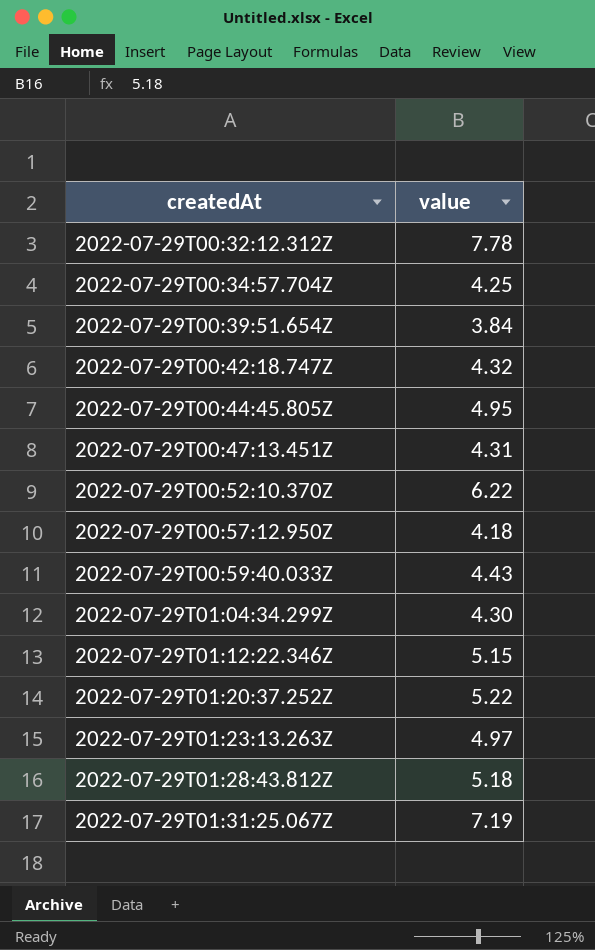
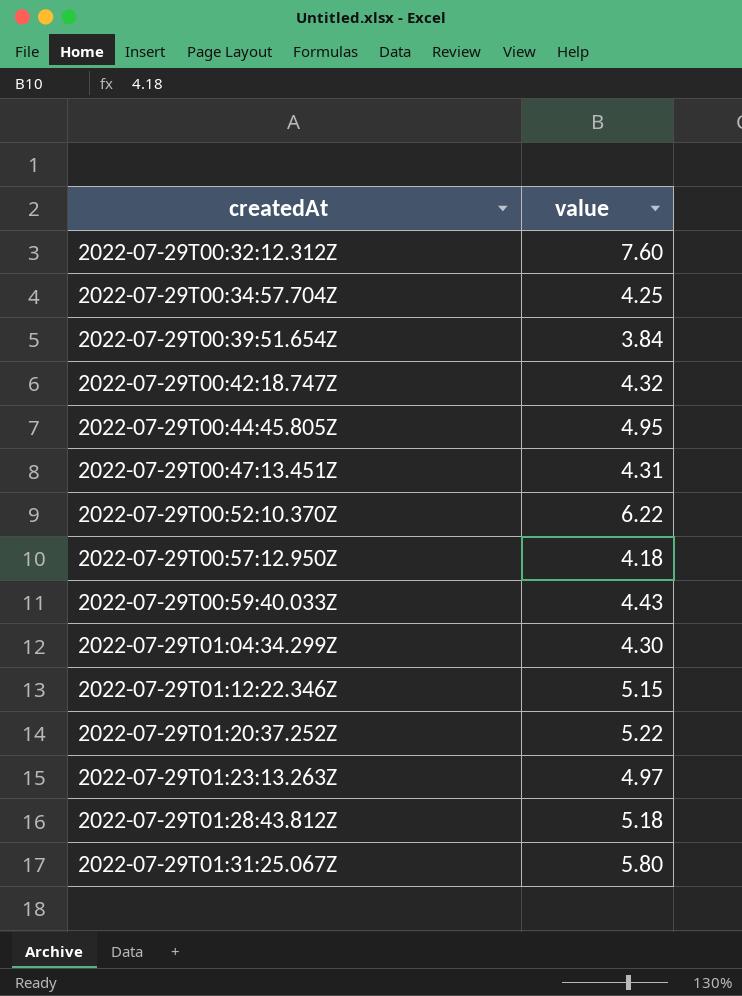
2022-07-29T00:32:12.312Z | value: 7.78 -> 7.60
2022-07-29T01:31:25.067Z | value: 7.19 -> 5.80

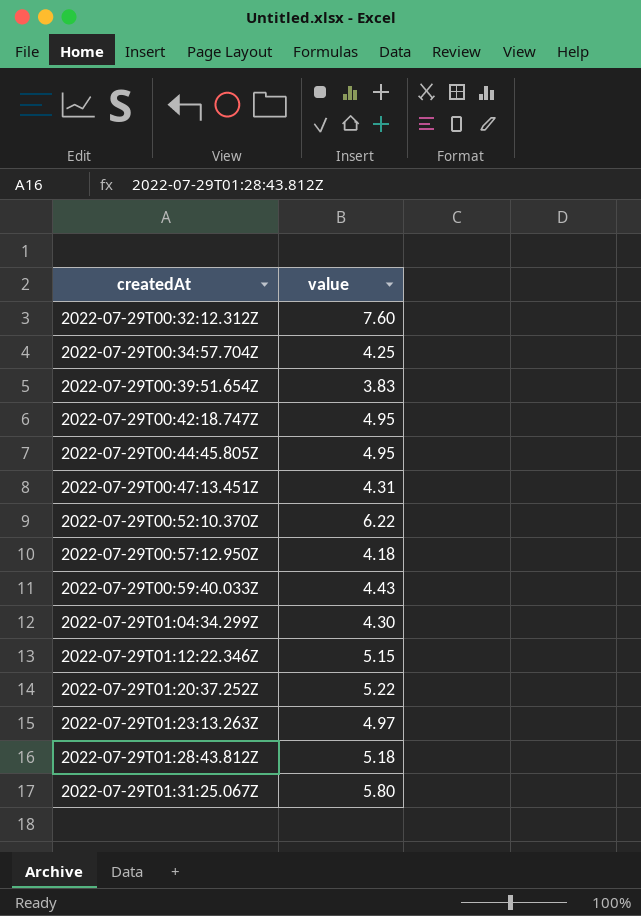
2022-07-29T00:39:51.654Z | value: 3.84 -> 3.83
2022-07-29T00:42:18.747Z | value: 4.32 -> 4.95

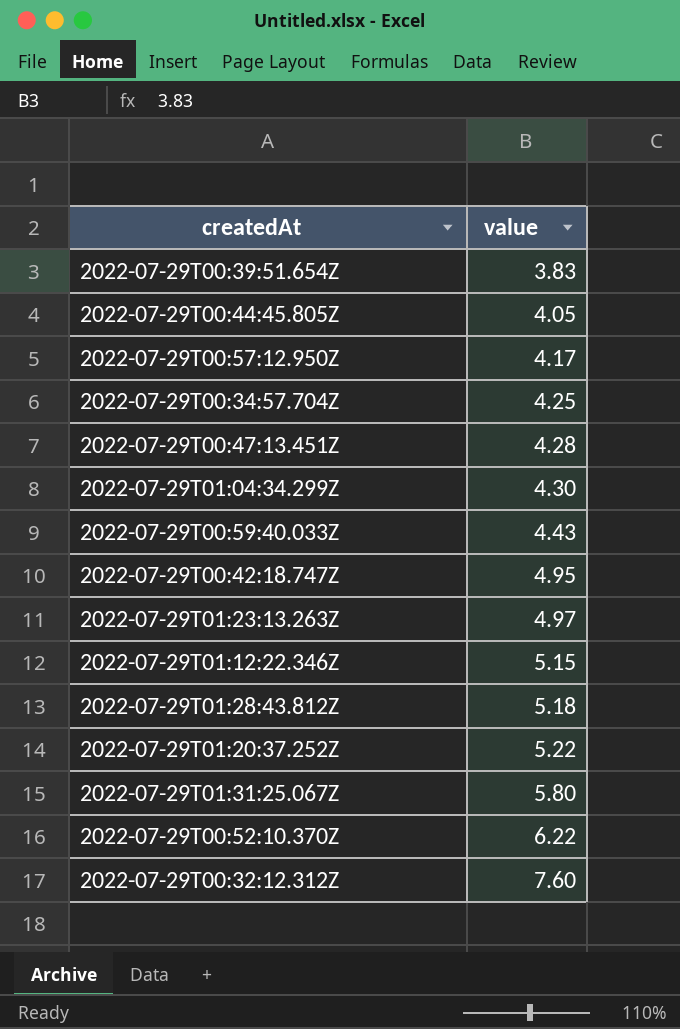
row order: createdAt ascending -> value ascending
2022-07-29T00:44:45.805Z | value: 4.95 -> 4.05
2022-07-29T00:57:12.950Z | value: 4.18 -> 4.17
2022-07-29T00:47:13.451Z | value: 4.31 -> 4.28

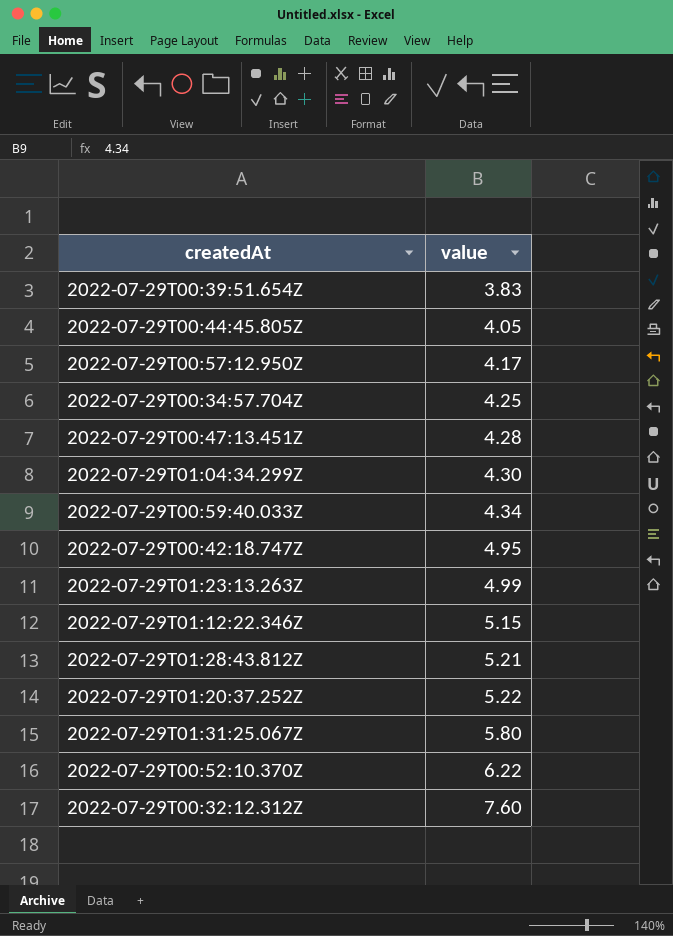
2022-07-29T00:59:40.033Z | value: 4.43 -> 4.34
2022-07-29T01:23:13.263Z | value: 4.97 -> 4.99
2022-07-29T01:28:43.812Z | value: 5.18 -> 5.21

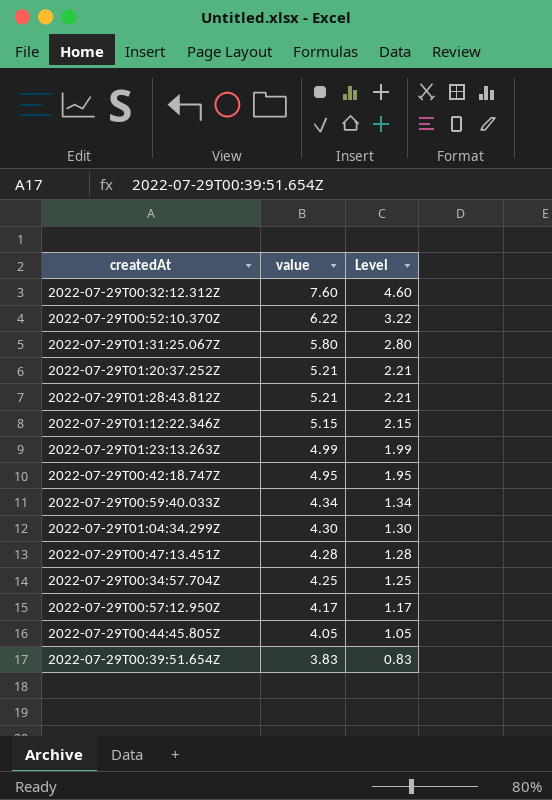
row order: value ascending -> value descending
column Level | formula: none -> [value] - 3
2022-07-29T01:20:37.252Z | value: 5.22 -> 5.21

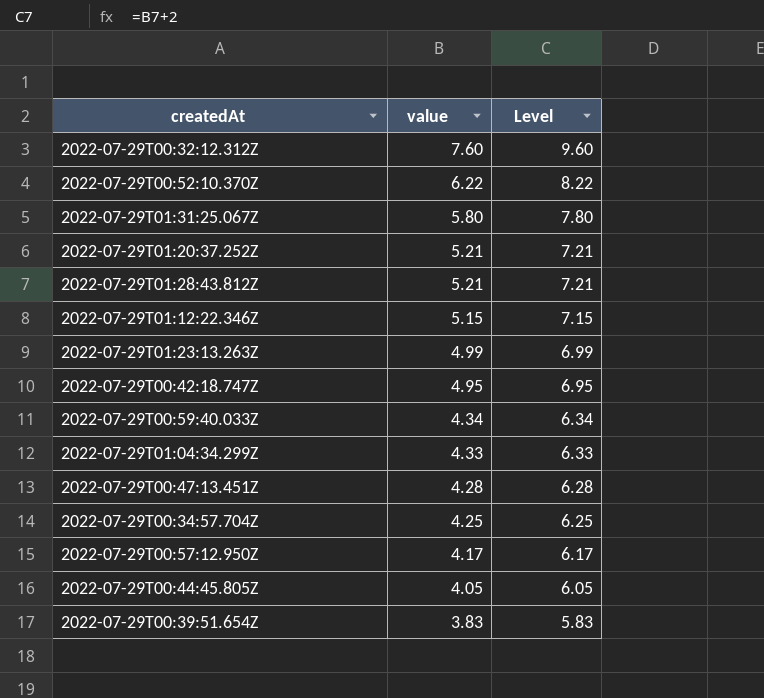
column Level | formula: [value] - 3 -> [value] + 2
2022-07-29T01:04:34.299Z | value: 4.30 -> 4.33

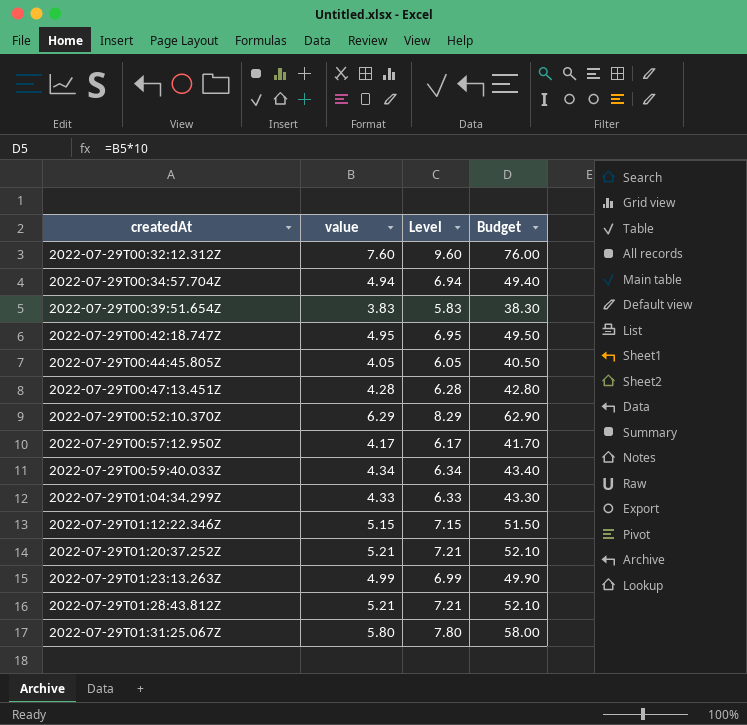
row order: value descending -> createdAt ascending
column Budget | formula: none -> [value] * 10
2022-07-29T00:34:57.704Z | value: 4.25 -> 4.94
2022-07-29T00:34:57.704Z | Level: 6.25 -> 6.94
2022-07-29T00:52:10.370Z | value: 6.22 -> 6.29
2022-07-29T00:52:10.370Z | Level: 8.22 -> 8.29

